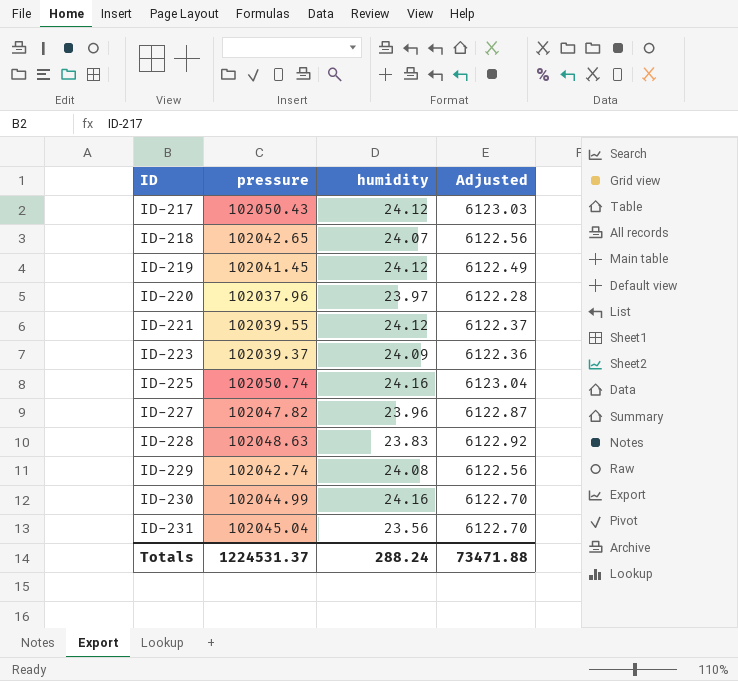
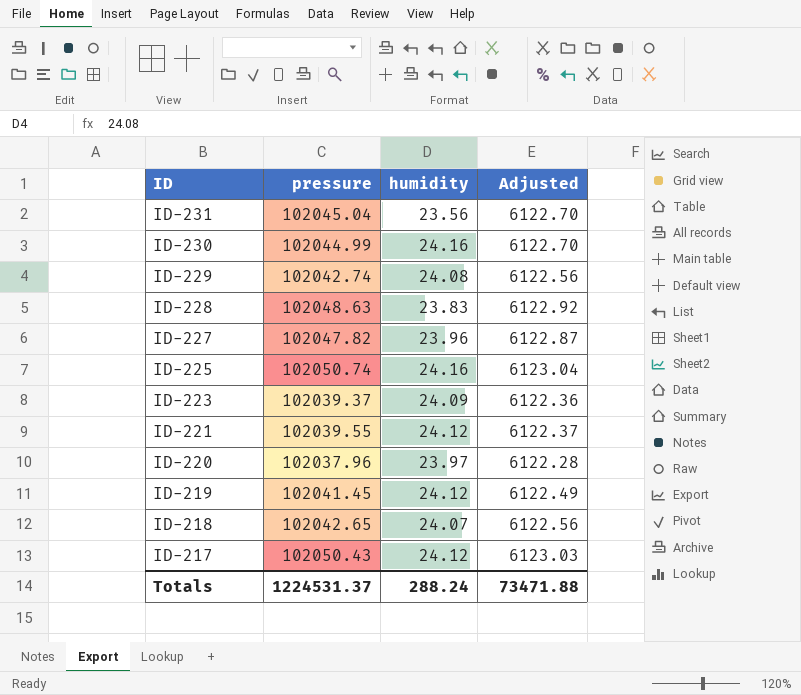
row order: ID ascending -> ID descending

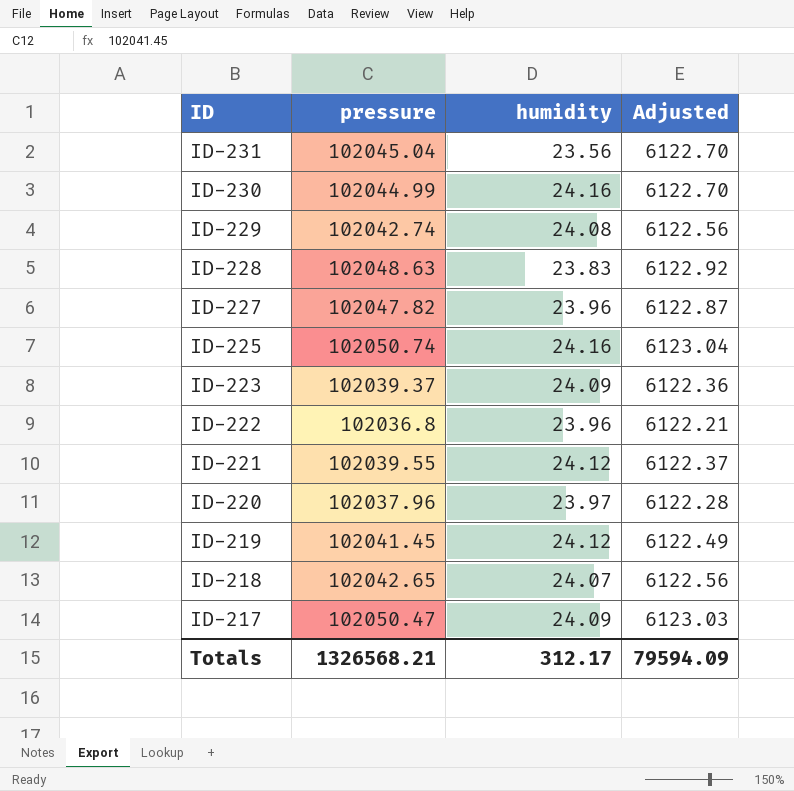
row ID-222: none -> 102036.8 | 23.96 | 6122.21
ID-217 | pressure: 102050.43 -> 102050.47
ID-217 | humidity: 24.12 -> 24.09
Totals | pressure: 1224531.37 -> 1326568.21
Totals | humidity: 288.24 -> 312.17
Totals | Adjusted: 73471.88 -> 79594.09

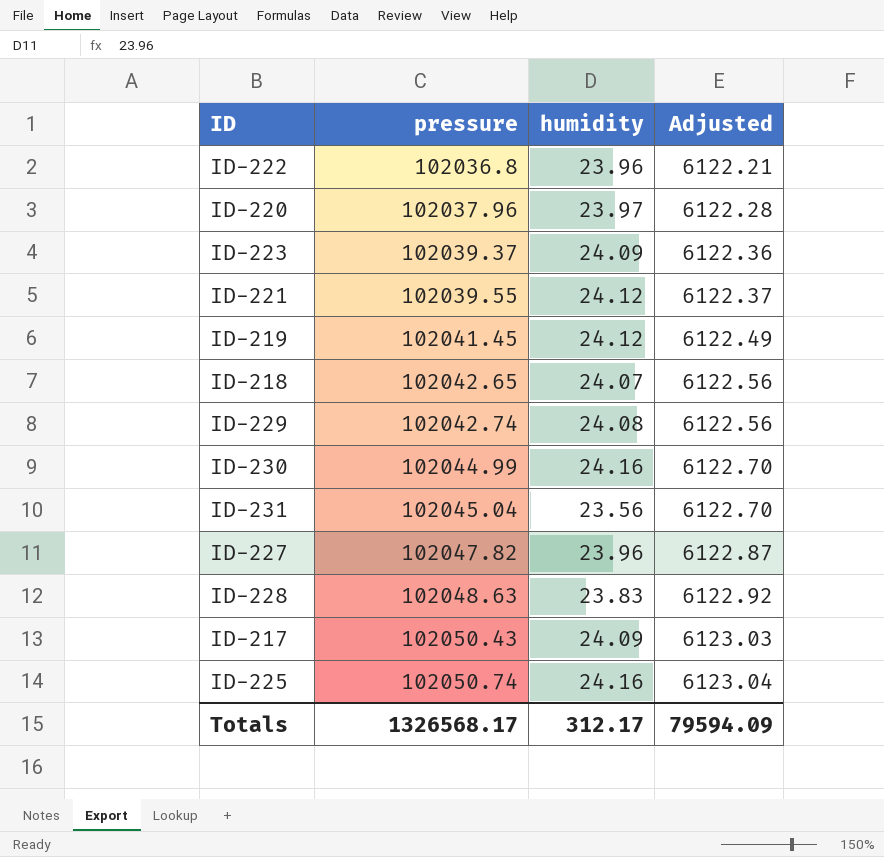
row order: ID descending -> pressure ascending
ID-217 | pressure: 102050.47 -> 102050.43
Totals | pressure: 1326568.21 -> 1326568.17

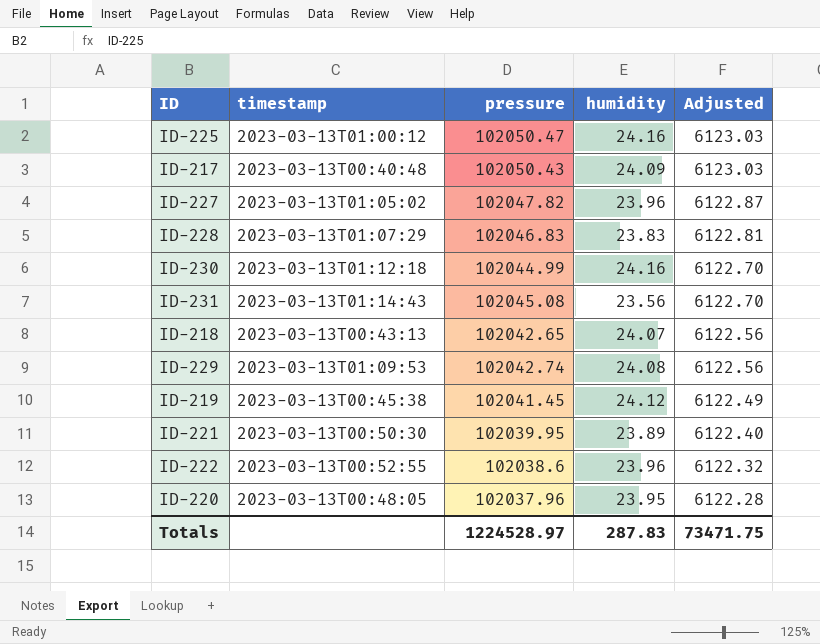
row order: pressure ascending -> Adjusted descending
column timestamp | position: none -> 2
row ID-223: 102039.37 | 24.09 | 6122.36 -> none
ID-225 | pressure: 102050.74 -> 102050.47
ID-225 | Adjusted: 6123.04 -> 6123.03
ID-228 | pressure: 102048.63 -> 102046.83
ID-228 | Adjusted: 6122.92 -> 6122.81
ID-231 | pressure: 102045.04 -> 102045.08
ID-221 | pressure: 102039.55 -> 102039.95
ID-221 | humidity: 24.12 -> 23.89
ID-221 | Adjusted: 6122.37 -> 6122.40
ID-222 | pressure: 102036.8 -> 102038.6
ID-222 | Adjusted: 6122.21 -> 6122.32
ID-220 | humidity: 23.97 -> 23.95
Totals | pressure: 1326568.17 -> 1224528.97
Totals | humidity: 312.17 -> 287.83
Totals | Adjusted: 79594.09 -> 73471.75

